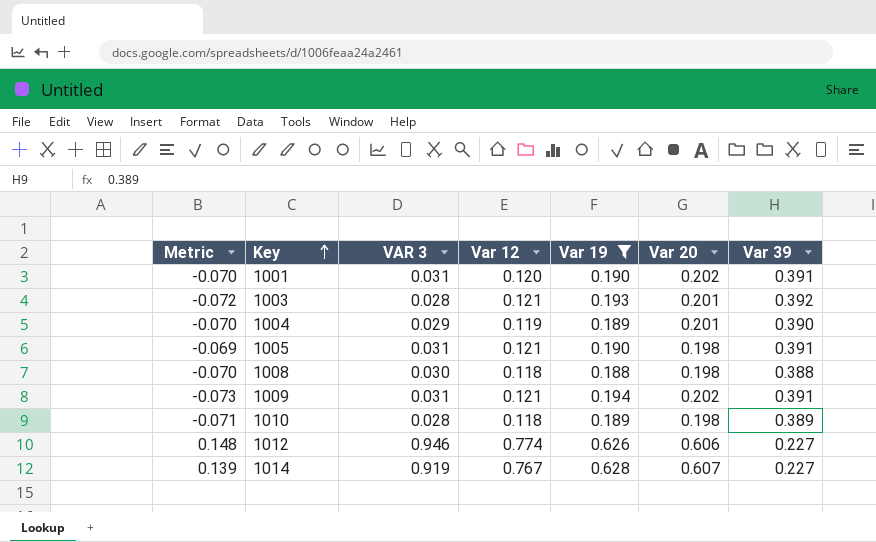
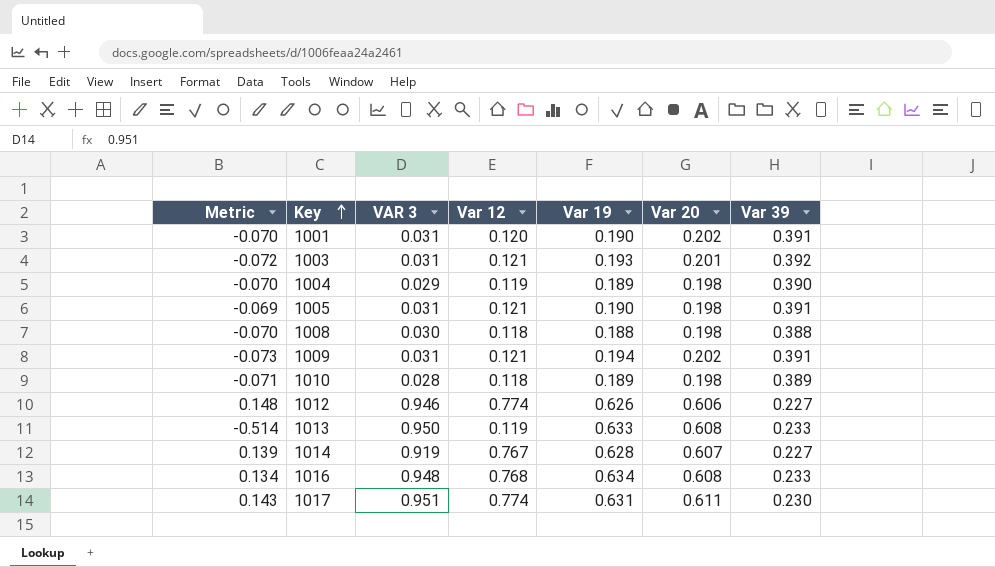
filter: Var 19 <= 0.628 -> none
1003 | VAR 3: 0.028 -> 0.031
1004 | Var 20: 0.201 -> 0.198

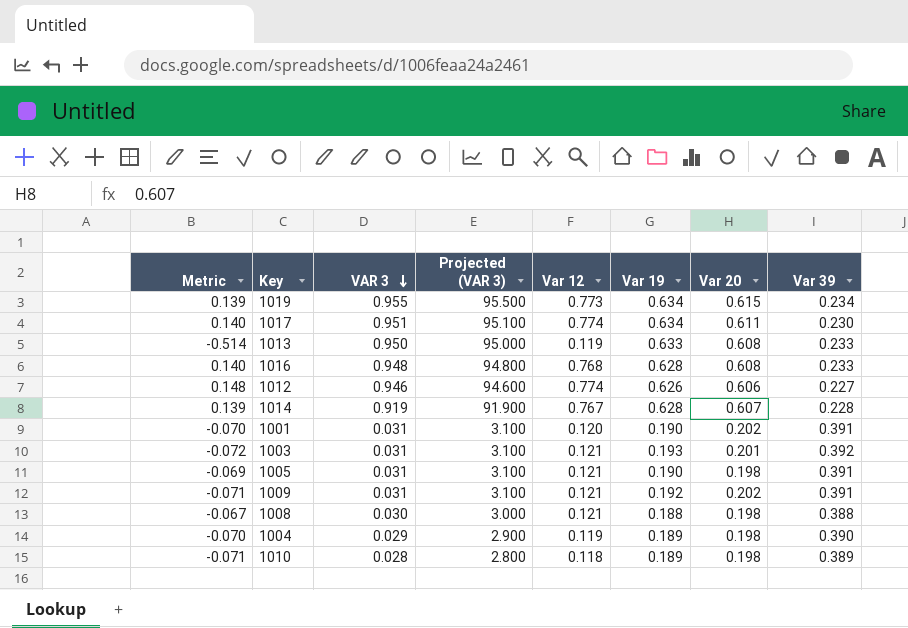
row order: Key ascending -> VAR 3 descending
column Projected (VAR 3) | formula: none -> [VAR 3] * 100
row 1019: none -> 0.139 | 0.955 | 95.500 | 0.773 | 0.634 | 0.615 | 0.234
1017 | Metric: 0.143 -> 0.140
1017 | Var 19: 0.631 -> 0.634
1016 | Metric: 0.134 -> 0.140
1016 | Var 19: 0.634 -> 0.628
1014 | Var 39: 0.227 -> 0.228
1009 | Metric: -0.073 -> -0.071
1009 | Var 19: 0.194 -> 0.192
1008 | Metric: -0.070 -> -0.067
1008 | Var 12: 0.118 -> 0.121

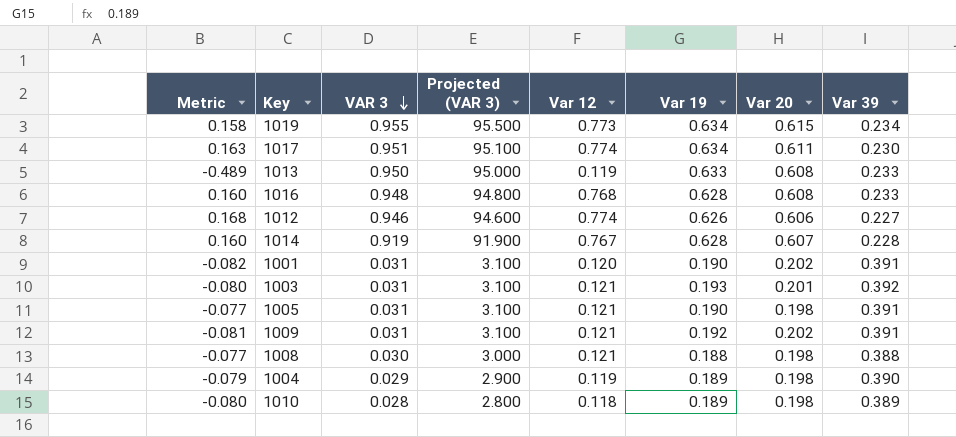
column Metric | formula: [Var 12] - [Var 19] -> [Var 12] - [Var 20]

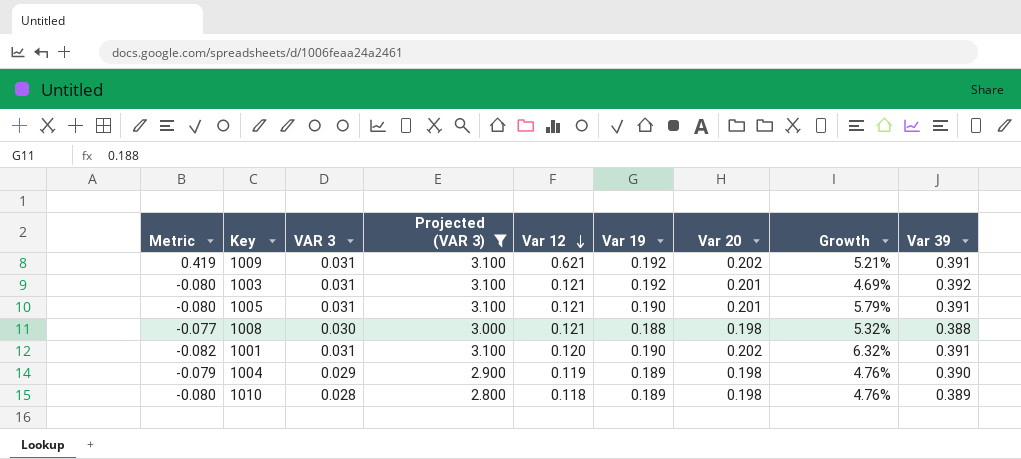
filter: none -> Projected (VAR 3) <= 3.100
row order: VAR 3 descending -> Var 12 descending
column Growth | formula: none -> ([Var 20] - [Var 19]) / [Var 19]
1009 | Metric: -0.081 -> 0.419
1009 | Var 12: 0.121 -> 0.621
1003 | Var 19: 0.193 -> 0.192
1005 | Metric: -0.077 -> -0.080
1005 | Var 20: 0.198 -> 0.201

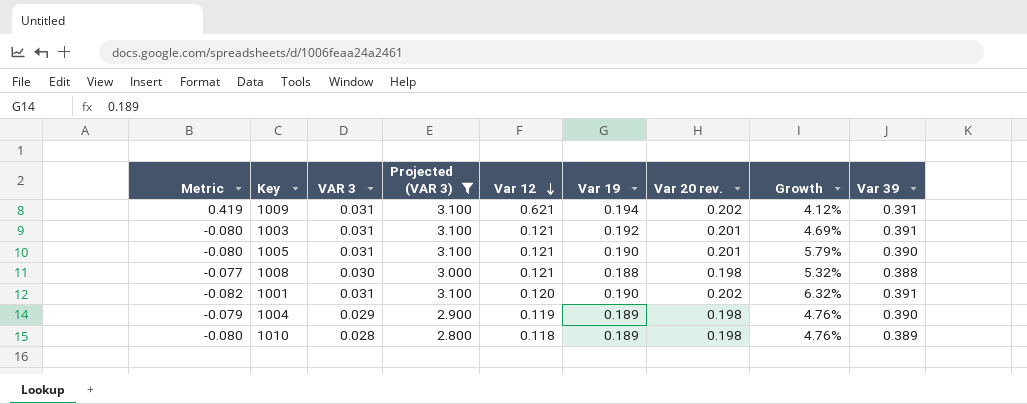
column name: Var 20 -> Var 20 rev.
1009 | Var 19: 0.192 -> 0.194
1009 | Growth: 5.21% -> 4.12%
1003 | Var 39: 0.392 -> 0.391
1005 | Var 39: 0.391 -> 0.390

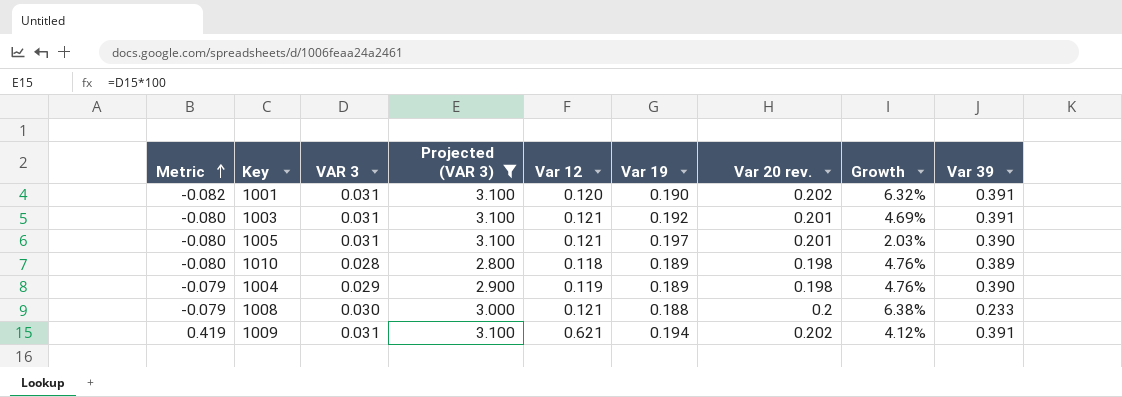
row order: Var 12 descending -> Metric ascending
1005 | Var 19: 0.190 -> 0.197
1005 | Growth: 5.79% -> 2.03%
1008 | Metric: -0.077 -> -0.079
1008 | Var 20 rev.: 0.198 -> 0.2
1008 | Growth: 5.32% -> 6.38%
1008 | Var 39: 0.388 -> 0.233

